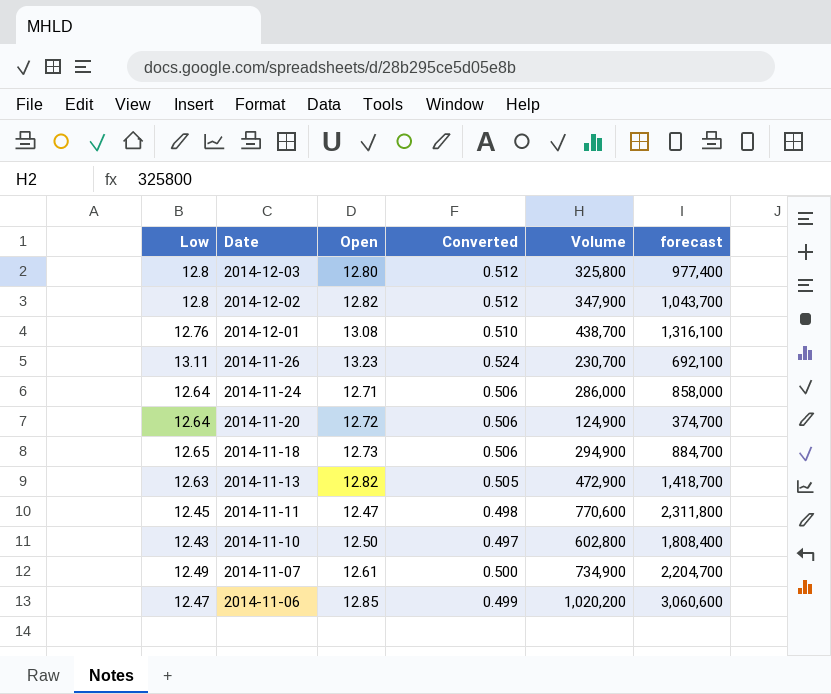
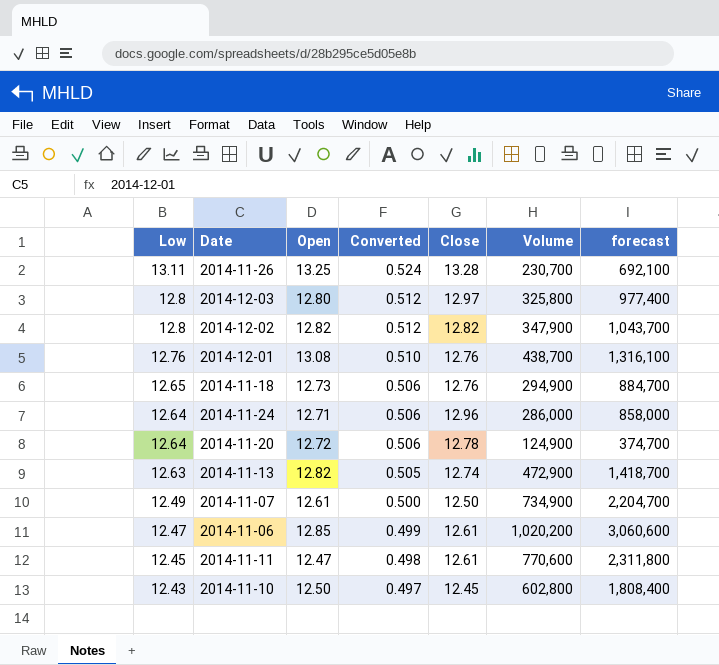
row order: Date descending -> Low descending
column Close | position: none -> 5
2014-11-26 | Open: 13.23 -> 13.25

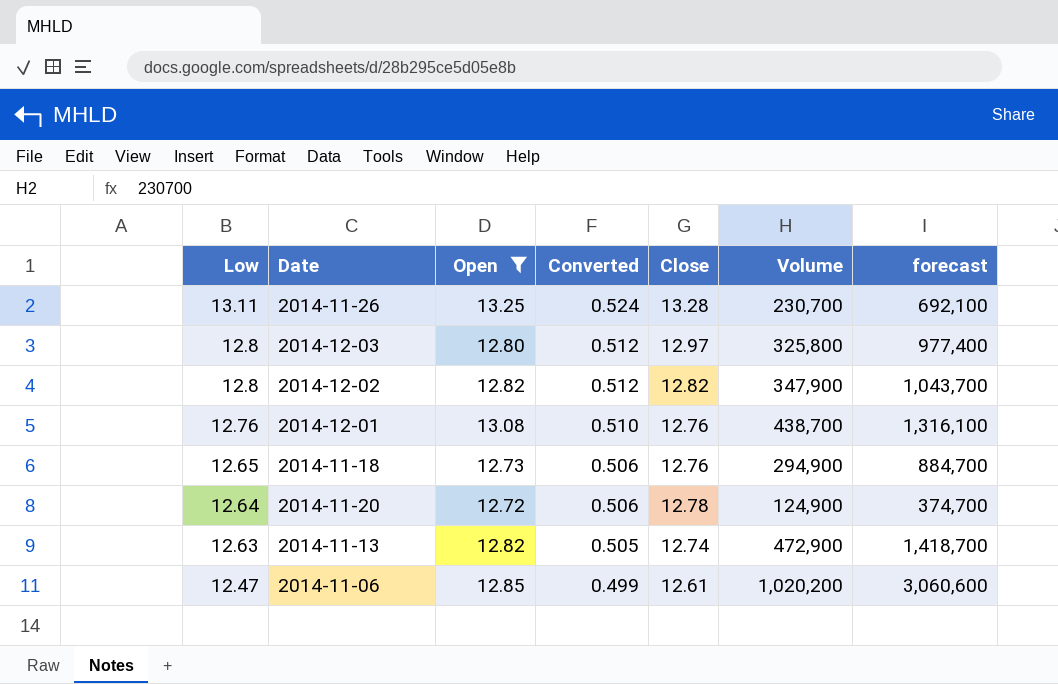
filter: none -> Open >= 12.72

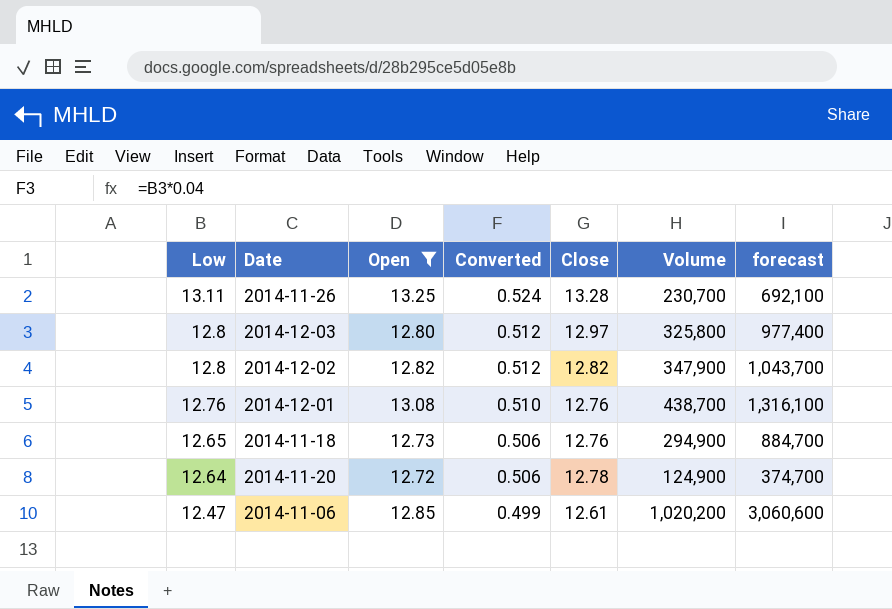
row 2014-11-13: 12.63 | 12.82 | 0.505 | 12.74 | 472,900 | 1,418,700 -> none

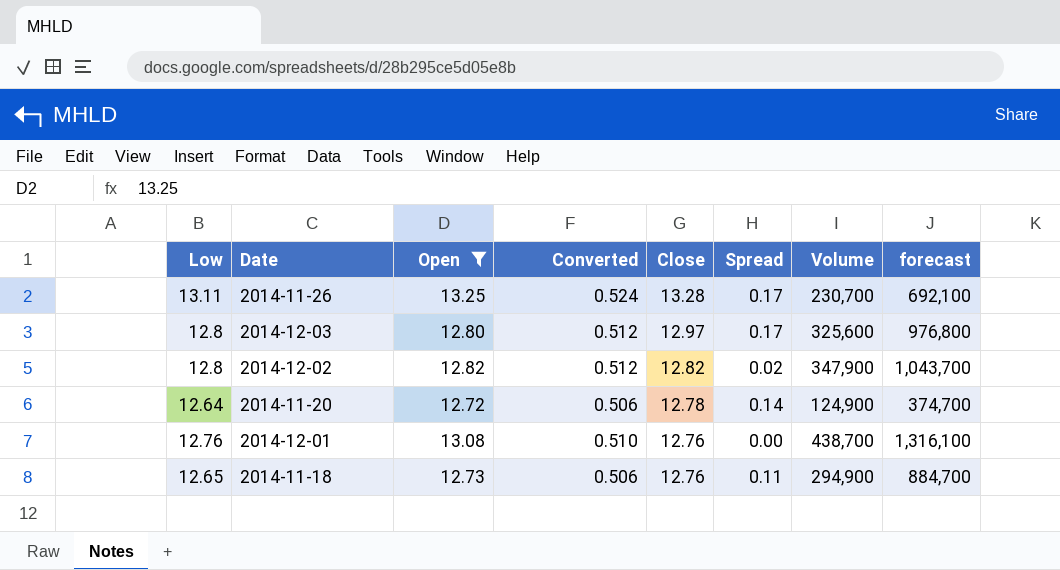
row order: Low descending -> Close descending
column Spread | formula: none -> [Close] - [Low]
row 2014-11-06: 12.47 | 12.85 | 0.499 | 12.61 | 1,020,200 | 3,060,600 -> none
2014-12-03 | Volume: 325,800 -> 325,600
2014-12-03 | forecast: 977,400 -> 976,800

